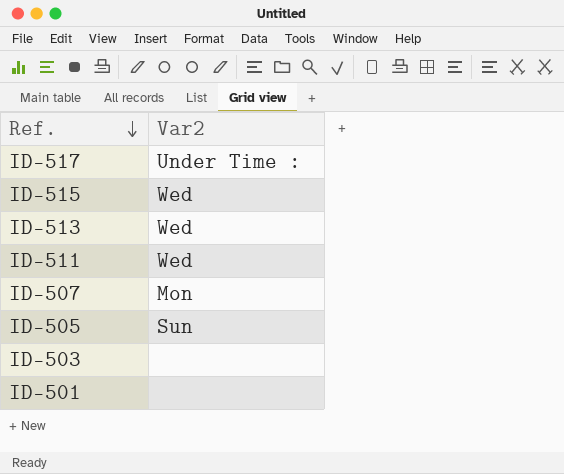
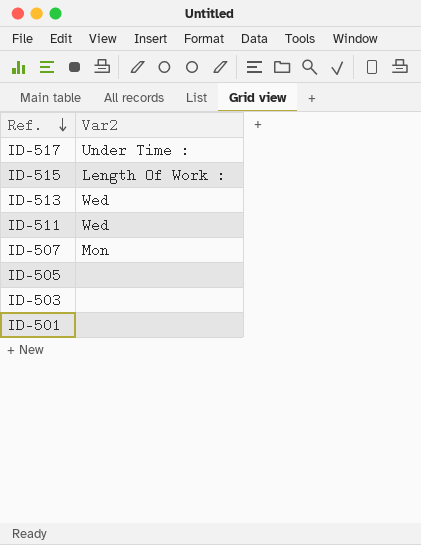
ID-515 | Var2: Wed -> Length Of Work :
ID-505 | Var2: Sun -> none

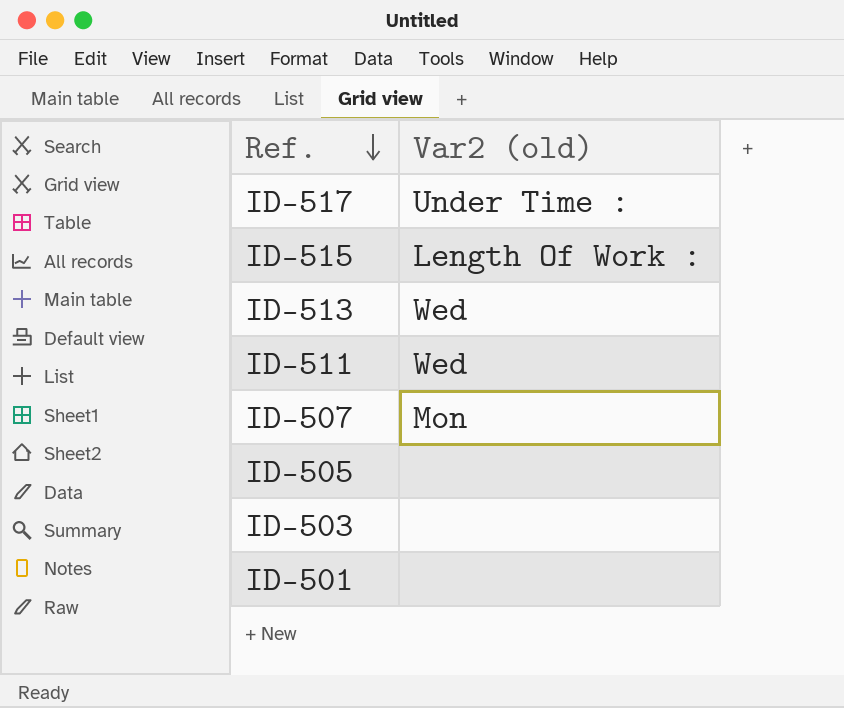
column name: Var2 -> Var2 (old)

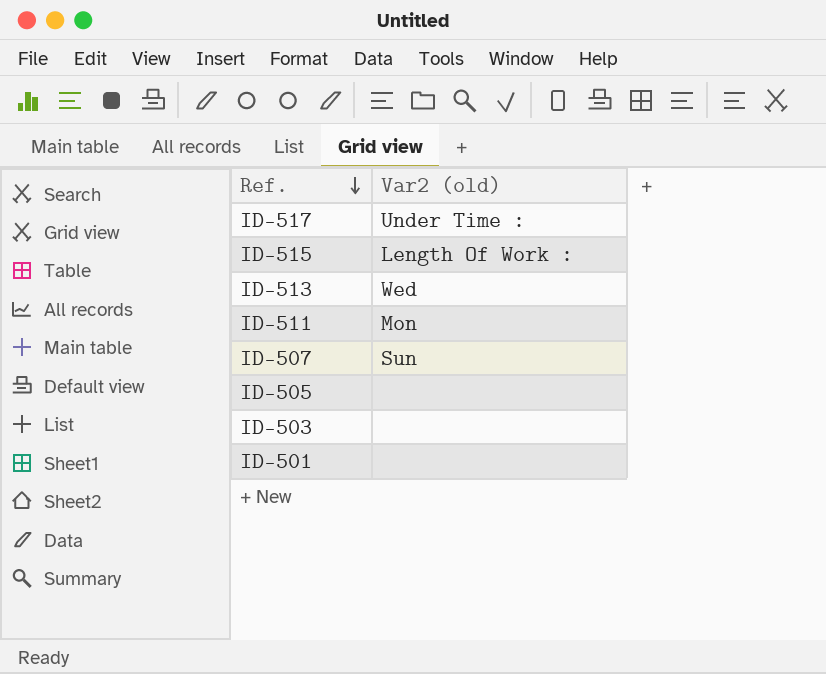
ID-511 | Var2 (old): Wed -> Mon
ID-507 | Var2 (old): Mon -> Sun

